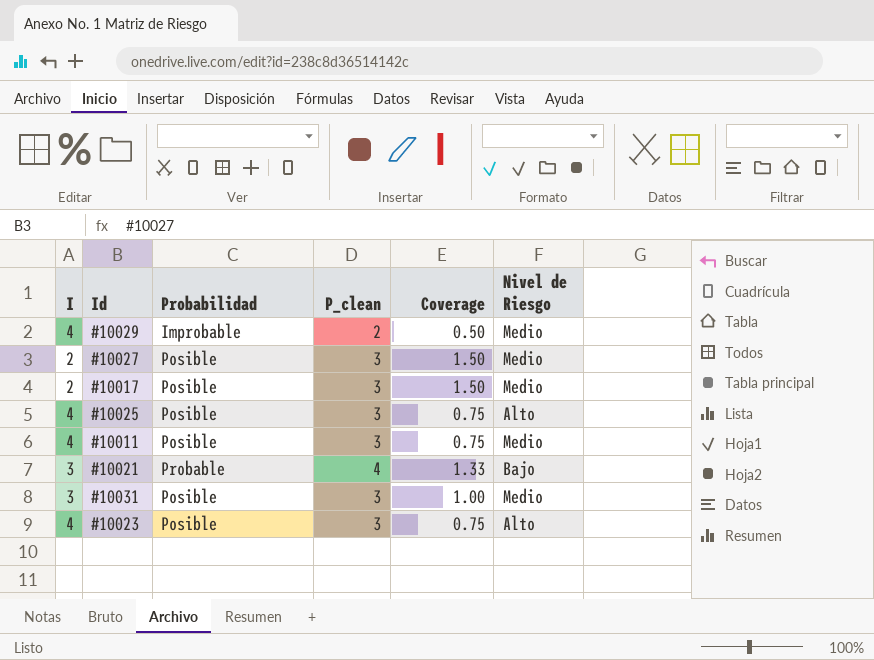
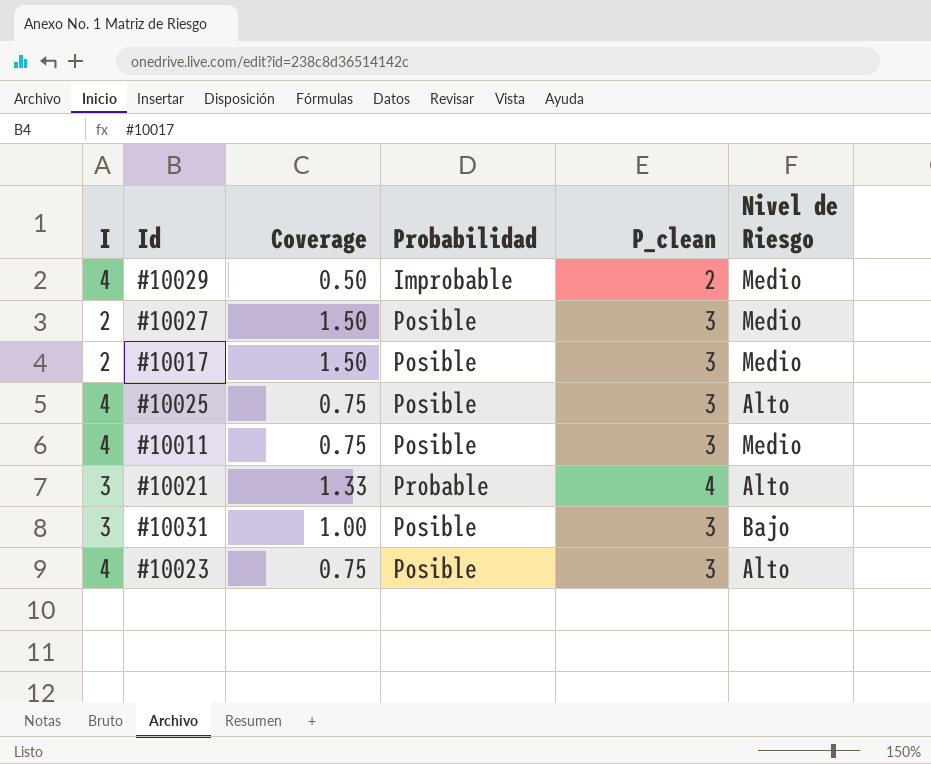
column Coverage | position: 5 -> 3
#10021 | Nivel de Riesgo: Bajo -> Alto
#10031 | Nivel de Riesgo: Medio -> Bajo

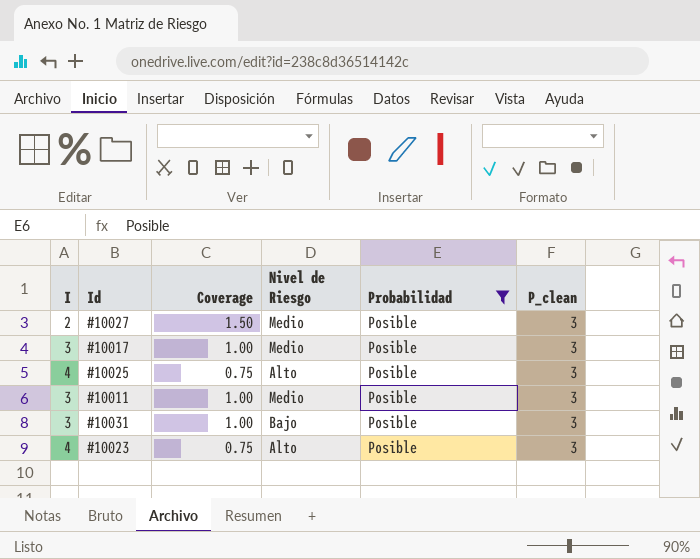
filter: none -> Probabilidad = Posible
column Nivel de Riesgo | position: 6 -> 4
#10017 | I: 2 -> 3
#10017 | Coverage: 1.50 -> 1.00
#10011 | I: 4 -> 3
#10011 | Coverage: 0.75 -> 1.00

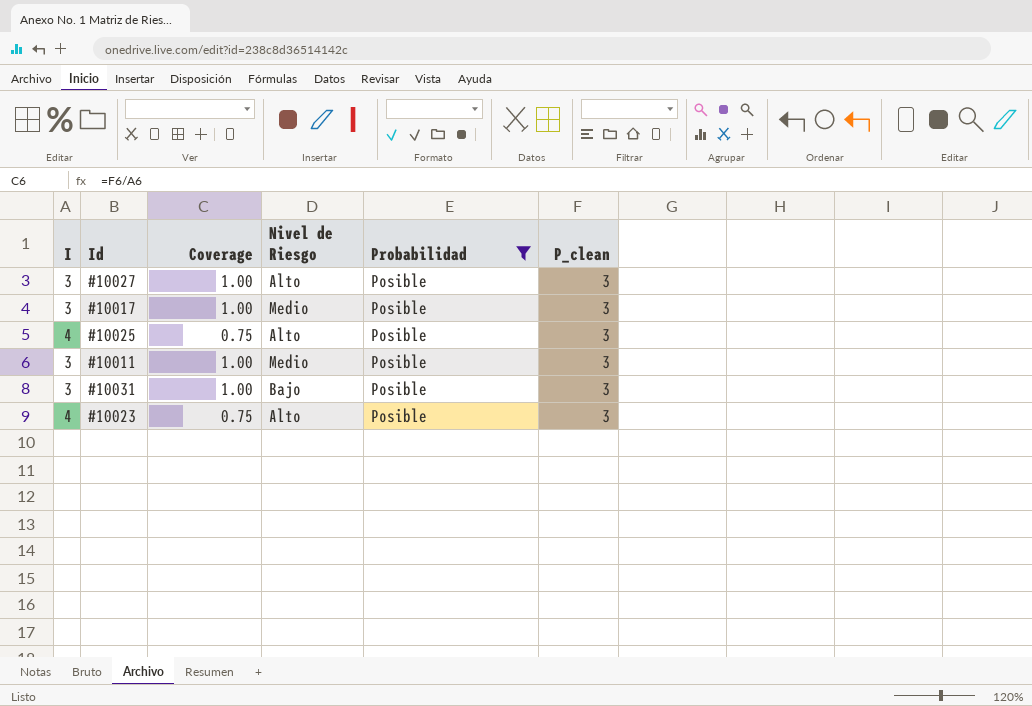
#10027 | I: 2 -> 3
#10027 | Coverage: 1.50 -> 1.00
#10027 | Nivel de Riesgo: Medio -> Alto

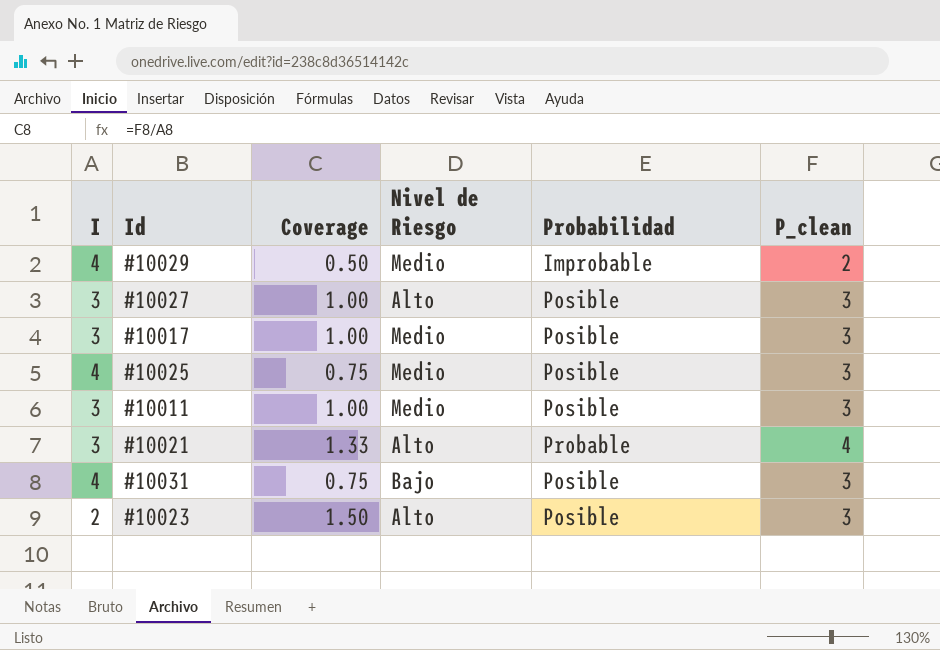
filter: Probabilidad = Posible -> none
#10025 | Nivel de Riesgo: Alto -> Medio
#10031 | I: 3 -> 4
#10031 | Coverage: 1.00 -> 0.75
#10023 | I: 4 -> 2
#10023 | Coverage: 0.75 -> 1.50

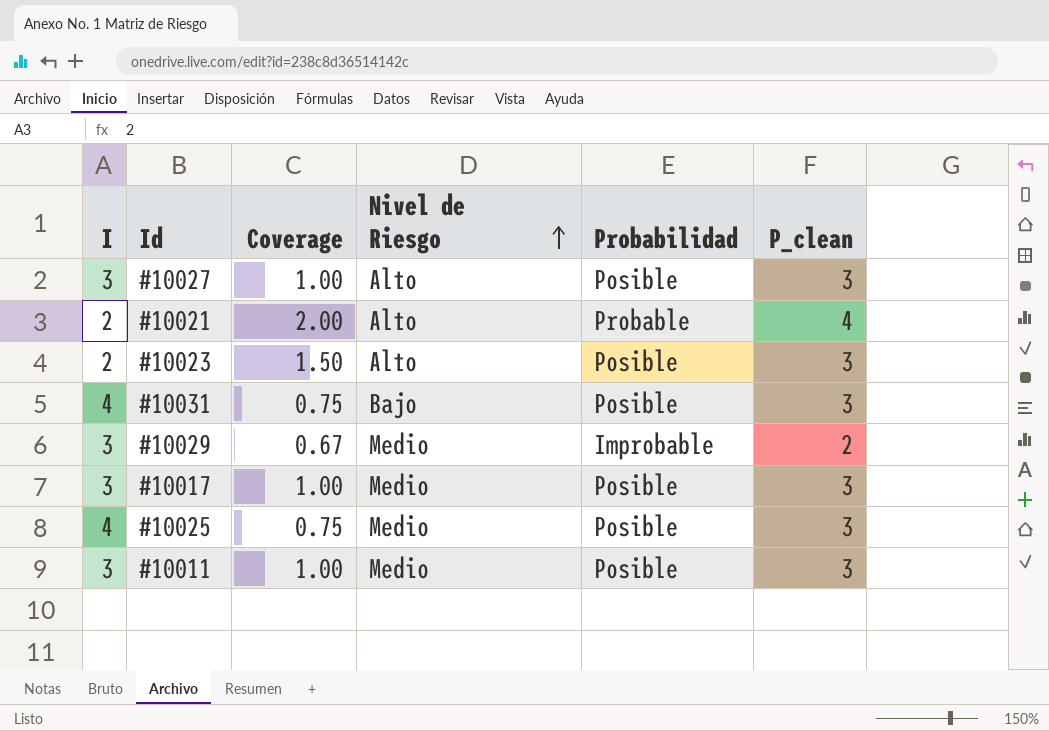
row order: none -> Nivel de Riesgo ascending
#10021 | I: 3 -> 2
#10021 | Coverage: 1.33 -> 2.00
#10029 | I: 4 -> 3
#10029 | Coverage: 0.50 -> 0.67

